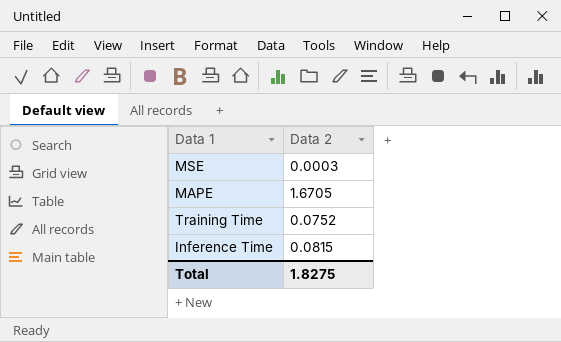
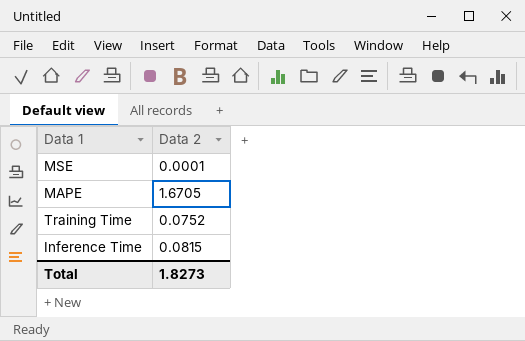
MSE | Data 2: 0.0003 -> 0.0001
Total | Data 2: 1.8275 -> 1.8273

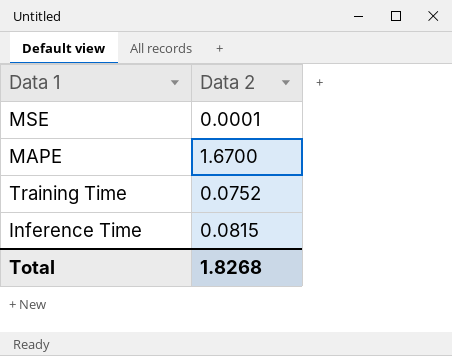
MAPE | Data 2: 1.6705 -> 1.6700
Total | Data 2: 1.8273 -> 1.8268

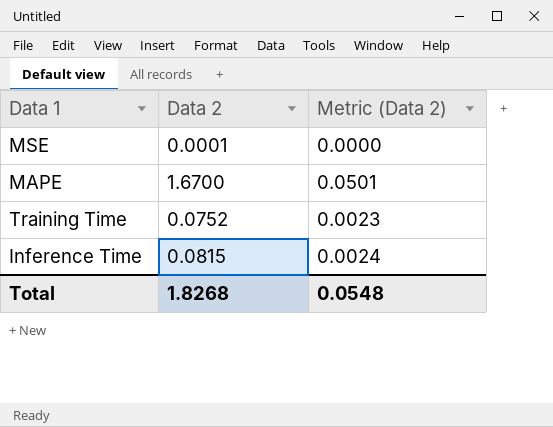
column Metric (Data 2) | formula: none -> [Data 2] * 0.03

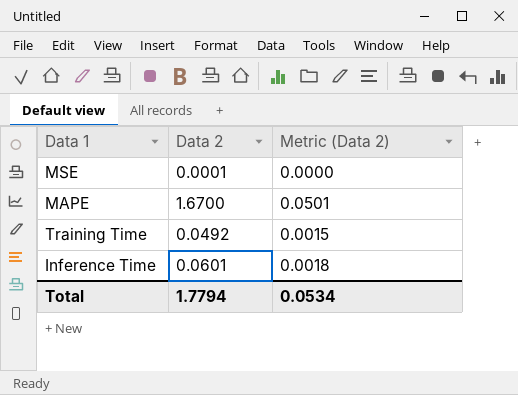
Training Time | Data 2: 0.0752 -> 0.0492
Training Time | Metric (Data 2): 0.0023 -> 0.0015
Inference Time | Data 2: 0.0815 -> 0.0601
Inference Time | Metric (Data 2): 0.0024 -> 0.0018
Total | Data 2: 1.8268 -> 1.7794
Total | Metric (Data 2): 0.0548 -> 0.0534

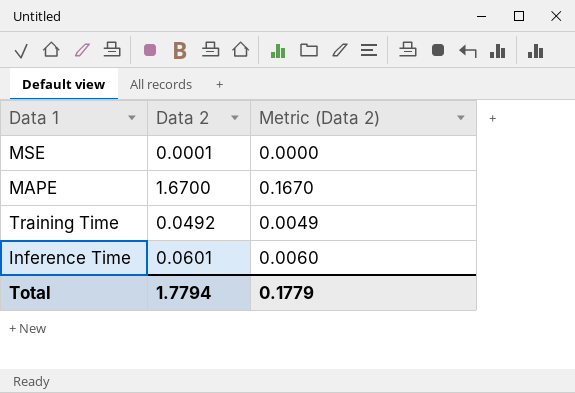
column Metric (Data 2) | formula: [Data 2] * 0.03 -> [Data 2] * 0.1
Total | Metric (Data 2): 0.0534 -> 0.1779

